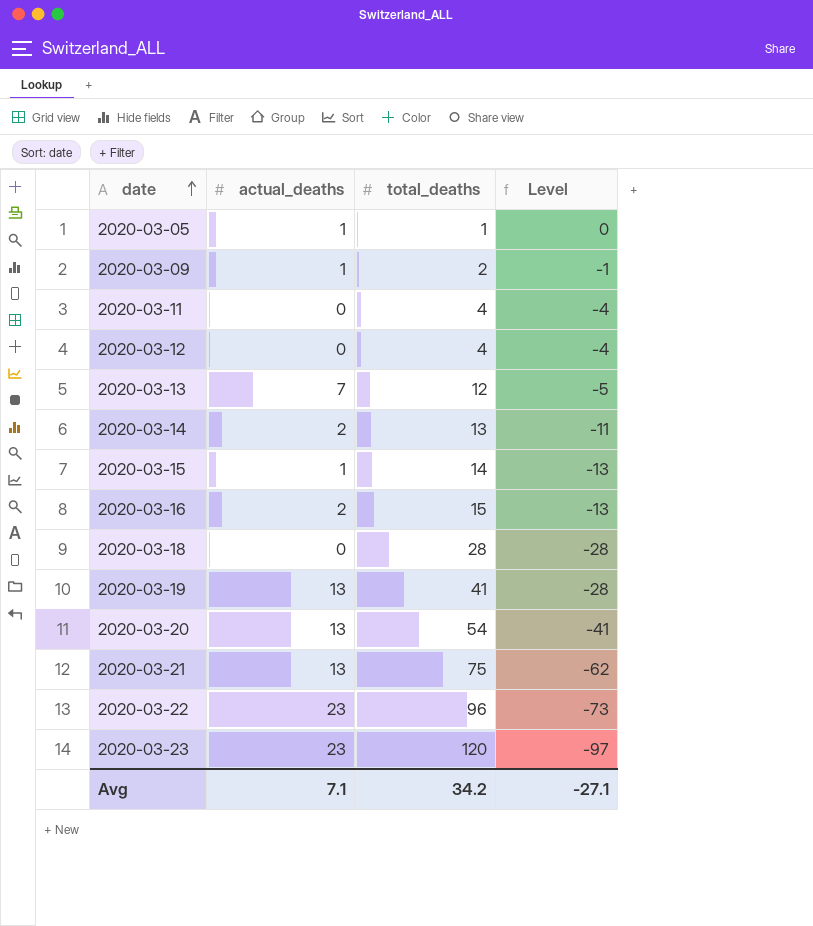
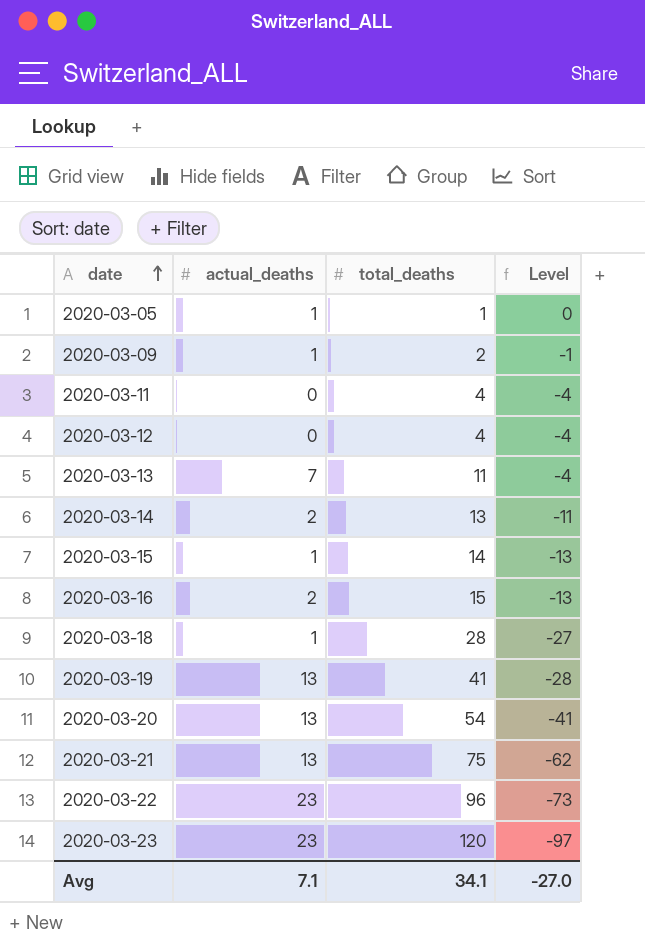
2020-03-13 | total_deaths: 12 -> 11
2020-03-13 | Level: -5 -> -4
2020-03-18 | actual_deaths: 0 -> 1
2020-03-18 | Level: -28 -> -27
Avg | total_deaths: 34.2 -> 34.1
Avg | Level: -27.1 -> -27.0

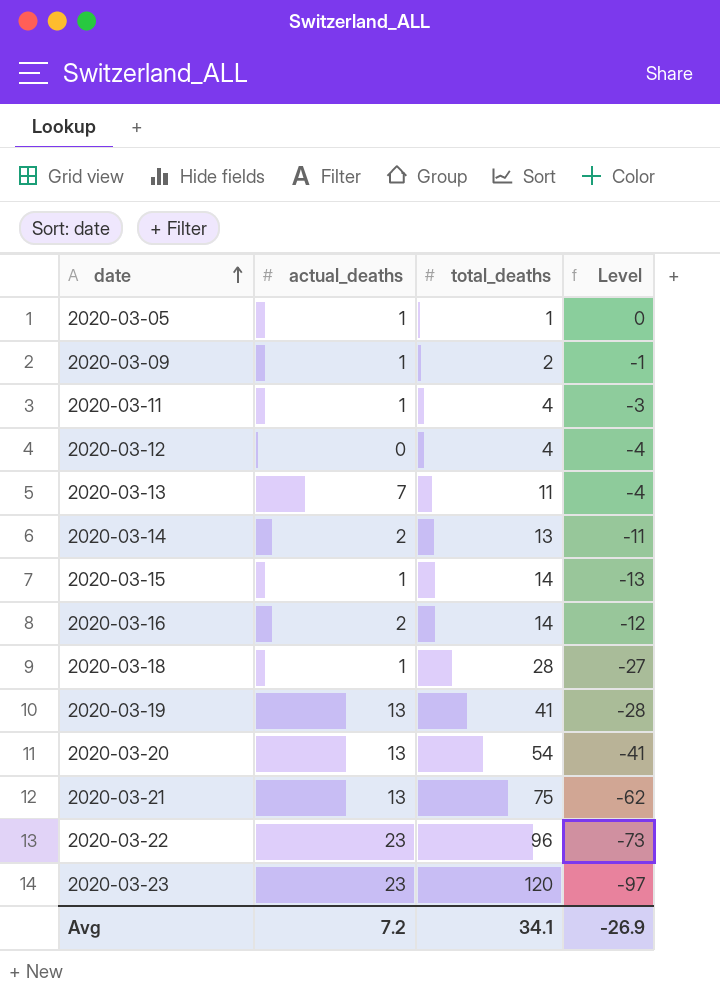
2020-03-11 | actual_deaths: 0 -> 1
2020-03-11 | Level: -4 -> -3
2020-03-16 | total_deaths: 15 -> 14
2020-03-16 | Level: -13 -> -12
Avg | actual_deaths: 7.1 -> 7.2
Avg | Level: -27.0 -> -26.9

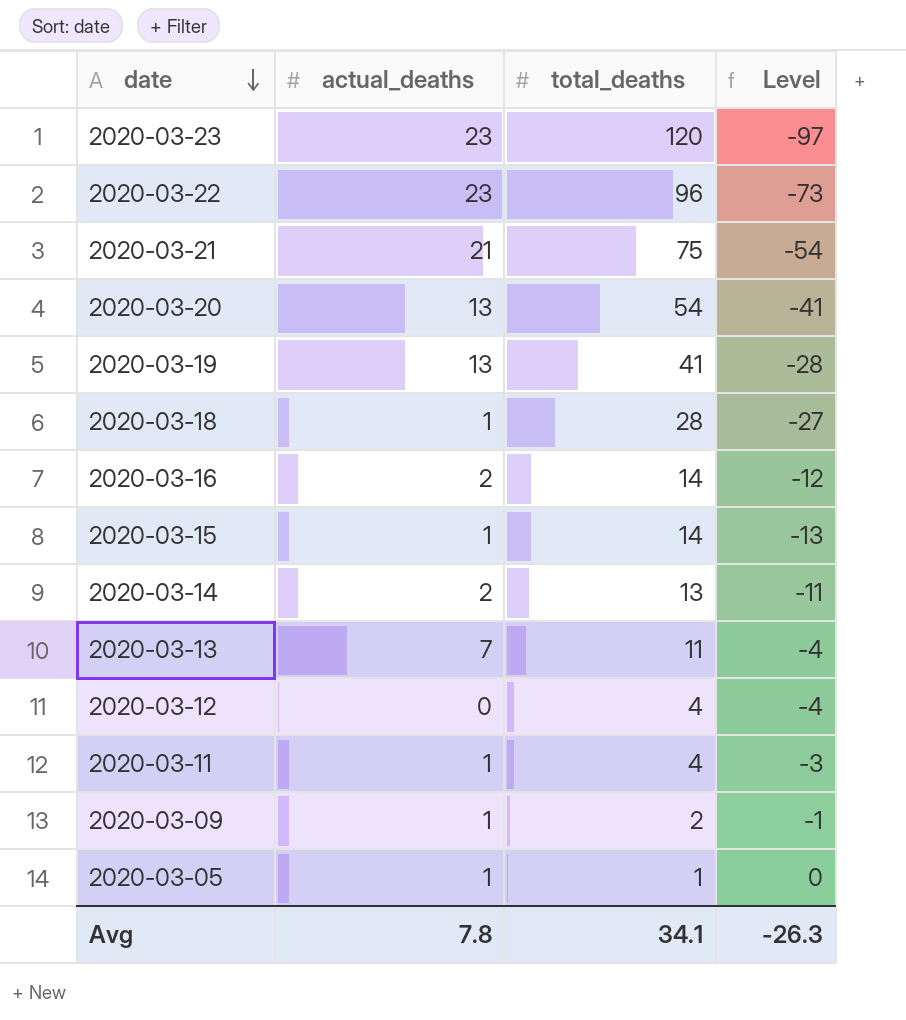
row order: date ascending -> date descending
2020-03-21 | actual_deaths: 13 -> 21
2020-03-21 | Level: -62 -> -54
Avg | actual_deaths: 7.2 -> 7.8
Avg | Level: -26.9 -> -26.3

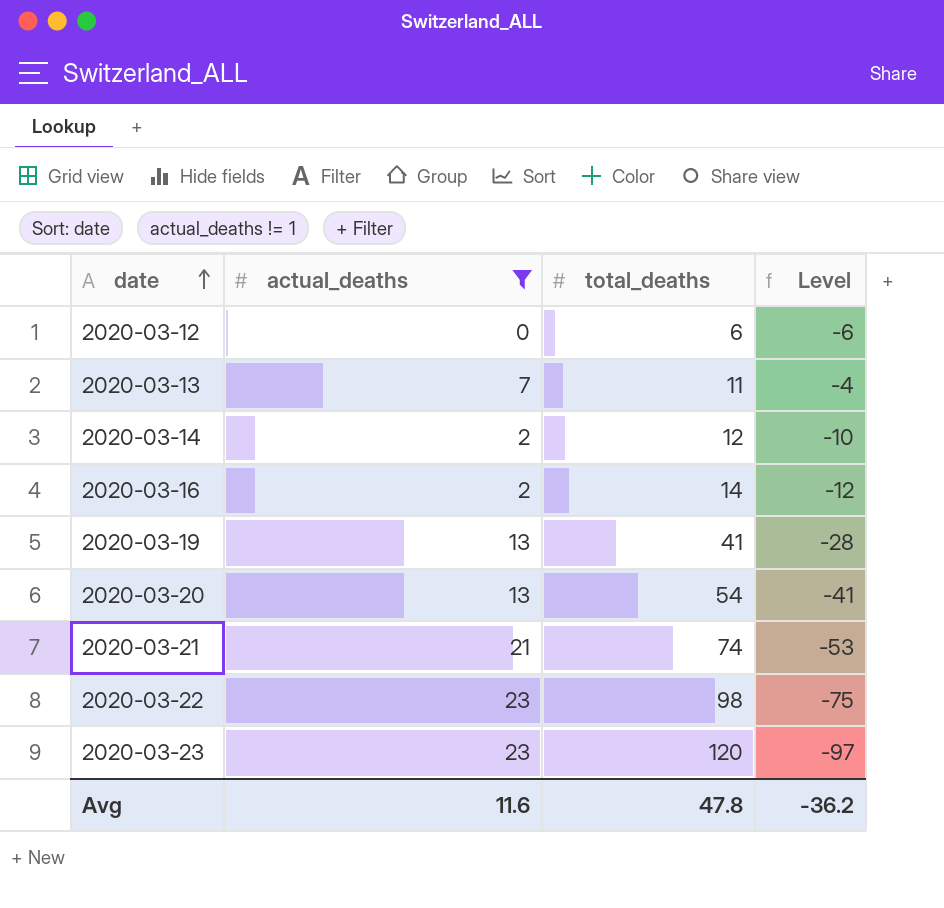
filter: none -> actual_deaths != 1
row order: date descending -> date ascending
2020-03-12 | total_deaths: 4 -> 6
2020-03-12 | Level: -4 -> -6
2020-03-14 | total_deaths: 13 -> 12
2020-03-14 | Level: -11 -> -10
2020-03-21 | total_deaths: 75 -> 74
2020-03-21 | Level: -54 -> -53
2020-03-22 | total_deaths: 96 -> 98
2020-03-22 | Level: -73 -> -75
Avg | actual_deaths: 7.8 -> 11.6
Avg | total_deaths: 34.1 -> 47.8
Avg | Level: -26.3 -> -36.2

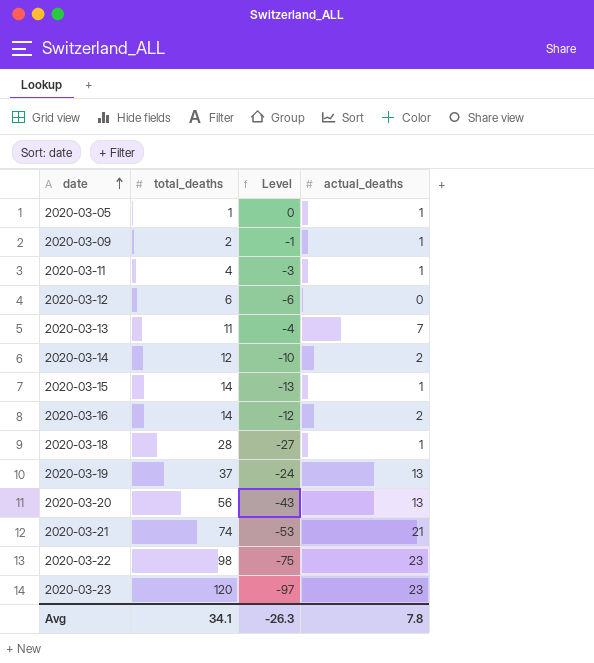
filter: actual_deaths != 1 -> none
column actual_deaths | position: 2 -> 4
2020-03-19 | total_deaths: 41 -> 37
2020-03-19 | Level: -28 -> -24
2020-03-20 | total_deaths: 54 -> 56
2020-03-20 | Level: -41 -> -43
Avg | total_deaths: 47.8 -> 34.1
Avg | Level: -36.2 -> -26.3
Avg | actual_deaths: 11.6 -> 7.8

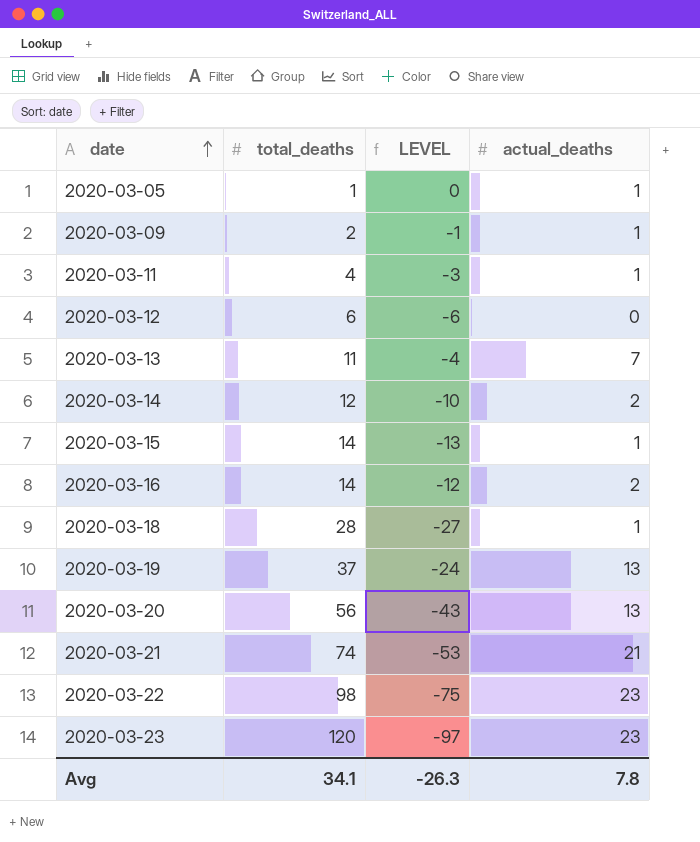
column name: Level -> LEVEL

